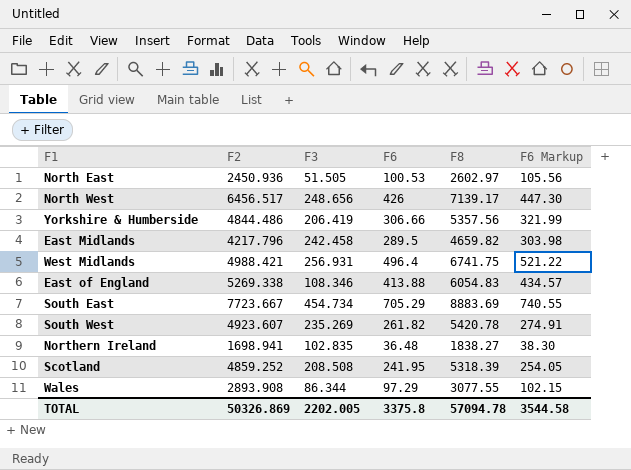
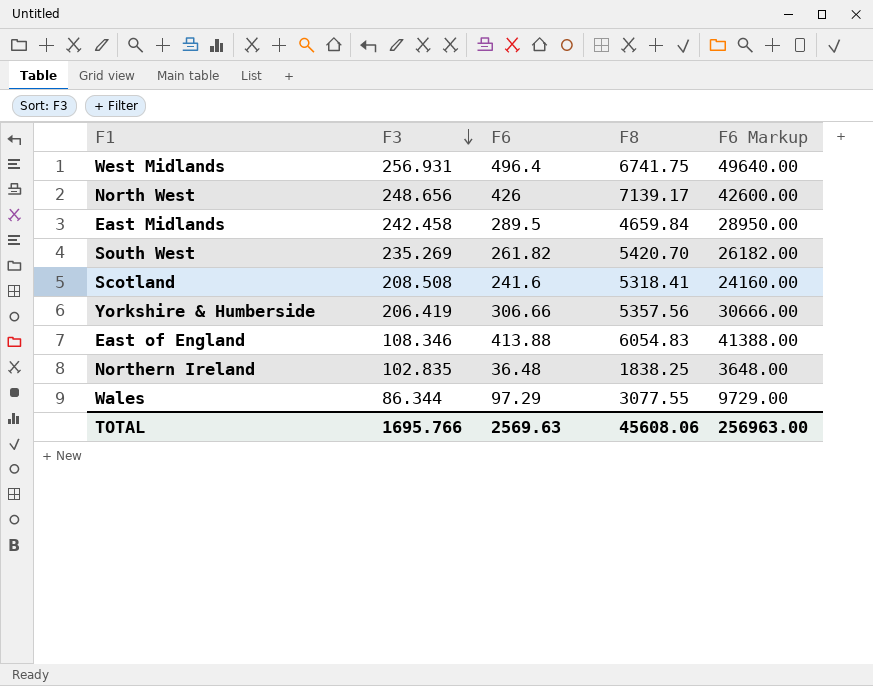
row order: none -> F3 descending
column F2 | position: 2 -> none
column F6 Markup | formula: [F6] * 1.05 -> [F6] * 100
row North East: 2450.936 | 51.505 | 100.53 | 2602.97 | 105.56 -> none
row South East: 7723.667 | 454.734 | 705.29 | 8883.69 | 740.55 -> none
East Midlands | F8: 4659.82 -> 4659.84
South West | F8: 5420.78 -> 5420.70
Scotland | F6: 241.95 -> 241.6
Scotland | F8: 5318.39 -> 5318.41
Northern Ireland | F8: 1838.27 -> 1838.25
TOTAL | F3: 2202.005 -> 1695.766
TOTAL | F6: 3375.8 -> 2569.63
TOTAL | F8: 57094.78 -> 45608.06
TOTAL | F6 Markup: 3544.58 -> 256963.00

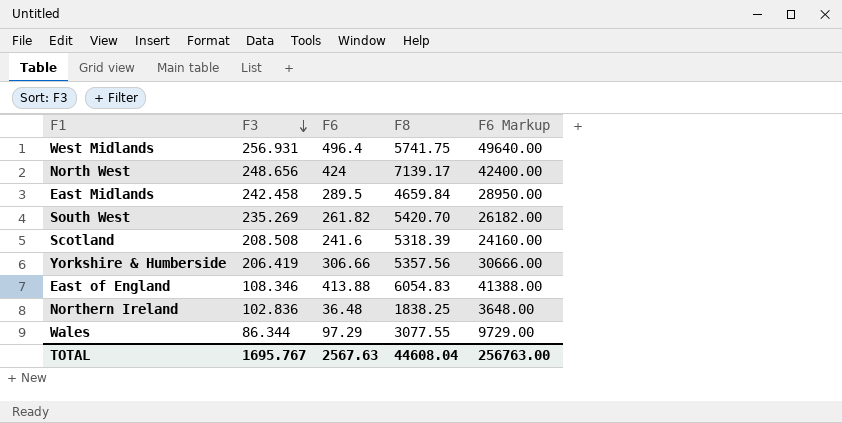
West Midlands | F8: 6741.75 -> 5741.75
North West | F6: 426 -> 424
North West | F6 Markup: 42600.00 -> 42400.00
Scotland | F8: 5318.41 -> 5318.39
Northern Ireland | F3: 102.835 -> 102.836
TOTAL | F3: 1695.766 -> 1695.767
TOTAL | F6: 2569.63 -> 2567.63
TOTAL | F8: 45608.06 -> 44608.04
TOTAL | F6 Markup: 256963.00 -> 256763.00

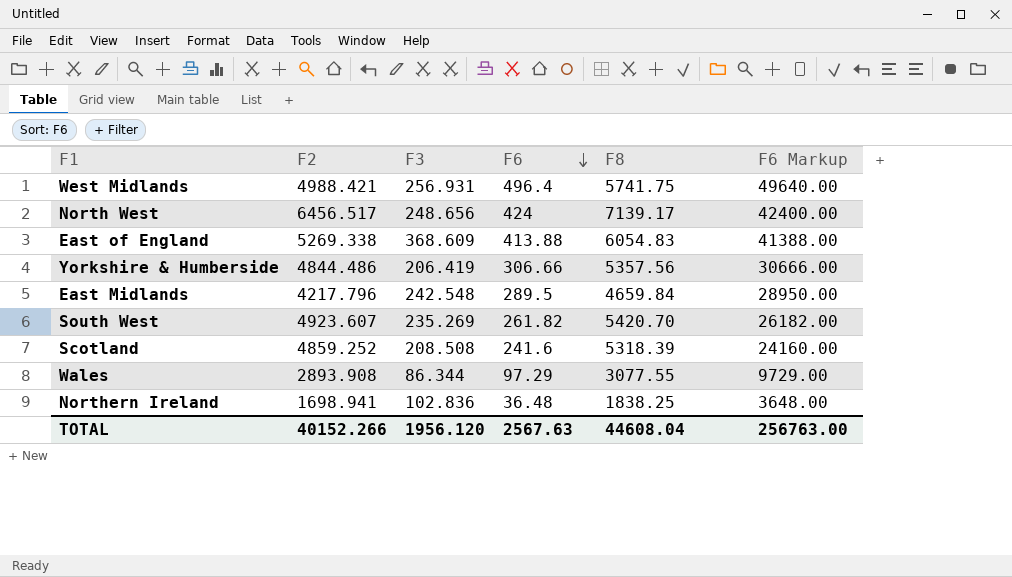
row order: F3 descending -> F6 descending
column F2 | position: none -> 2
East of England | F3: 108.346 -> 368.609
East Midlands | F3: 242.458 -> 242.548
TOTAL | F3: 1695.767 -> 1956.120

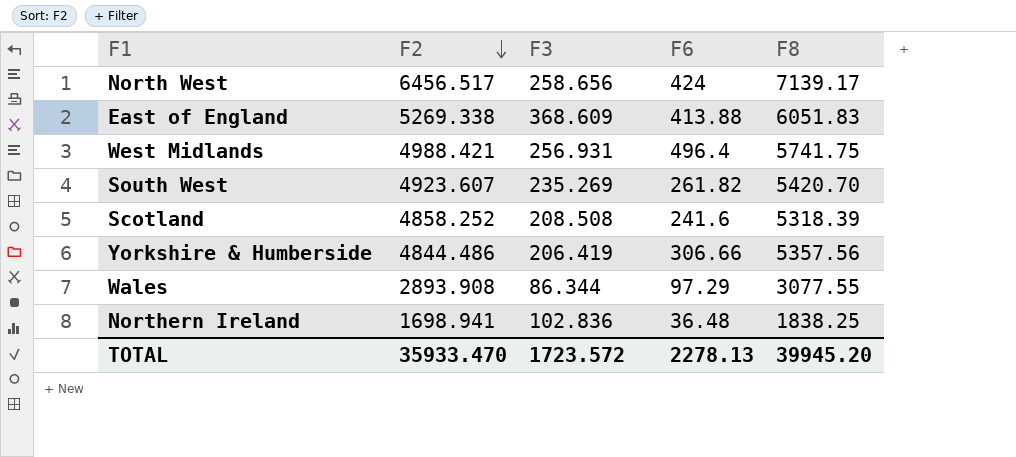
row order: F6 descending -> F2 descending
column F6 Markup | formula: [F6] * 100 -> none
row East Midlands: 4217.796 | 242.548 | 289.5 | 4659.84 | 28950.00 -> none
North West | F3: 248.656 -> 258.656
East of England | F8: 6054.83 -> 6051.83
Scotland | F2: 4859.252 -> 4858.252
TOTAL | F2: 40152.266 -> 35933.470
TOTAL | F3: 1956.120 -> 1723.572
TOTAL | F6: 2567.63 -> 2278.13
TOTAL | F8: 44608.04 -> 39945.20

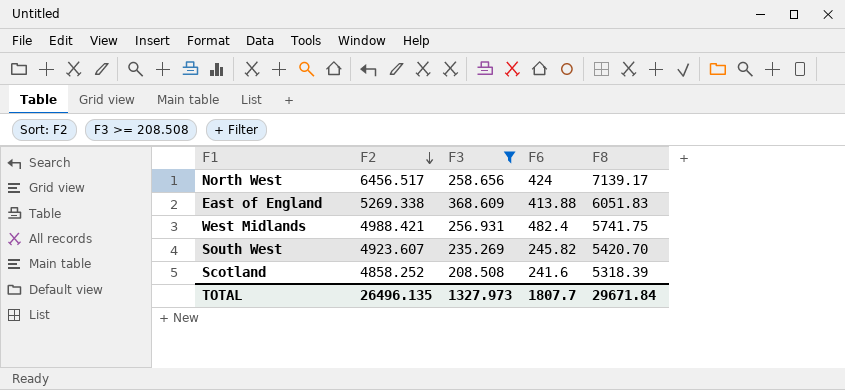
filter: none -> F3 >= 208.508
West Midlands | F6: 496.4 -> 482.4
South West | F6: 261.82 -> 245.82
TOTAL | F2: 35933.470 -> 26496.135
TOTAL | F3: 1723.572 -> 1327.973
TOTAL | F6: 2278.13 -> 1807.7
TOTAL | F8: 39945.20 -> 29671.84

